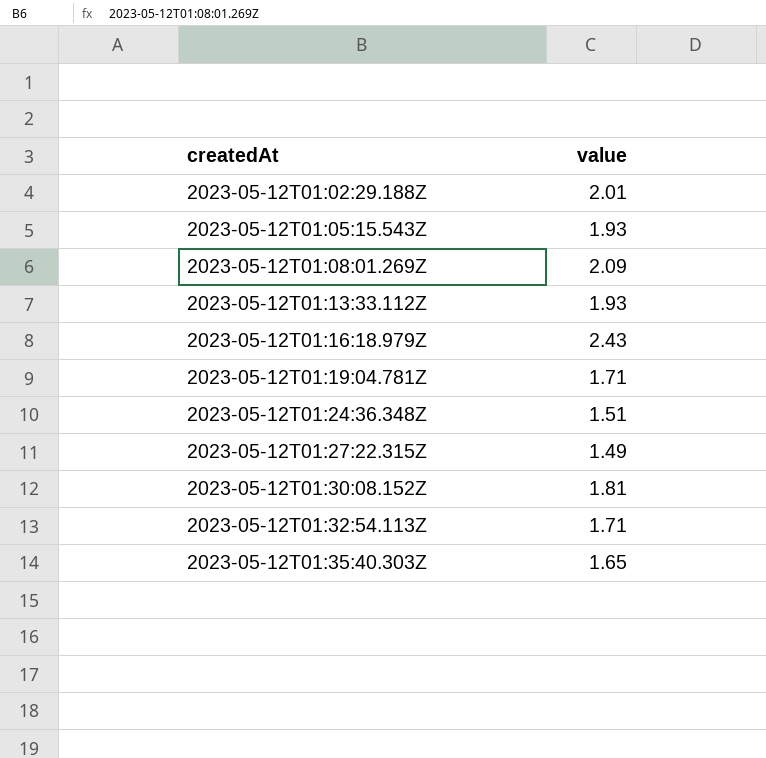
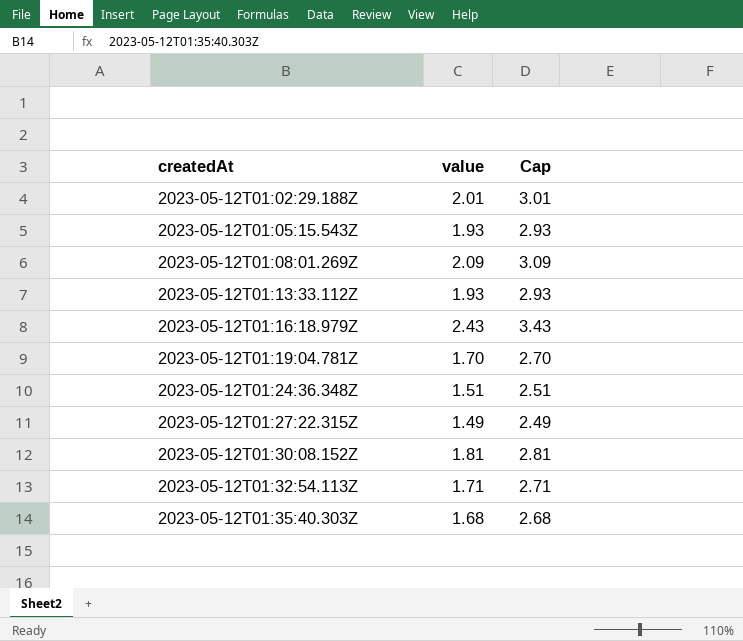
column Cap | formula: none -> [value] + 1
2023-05-12T01:19:04.781Z | value: 1.71 -> 1.70
2023-05-12T01:35:40.303Z | value: 1.65 -> 1.68

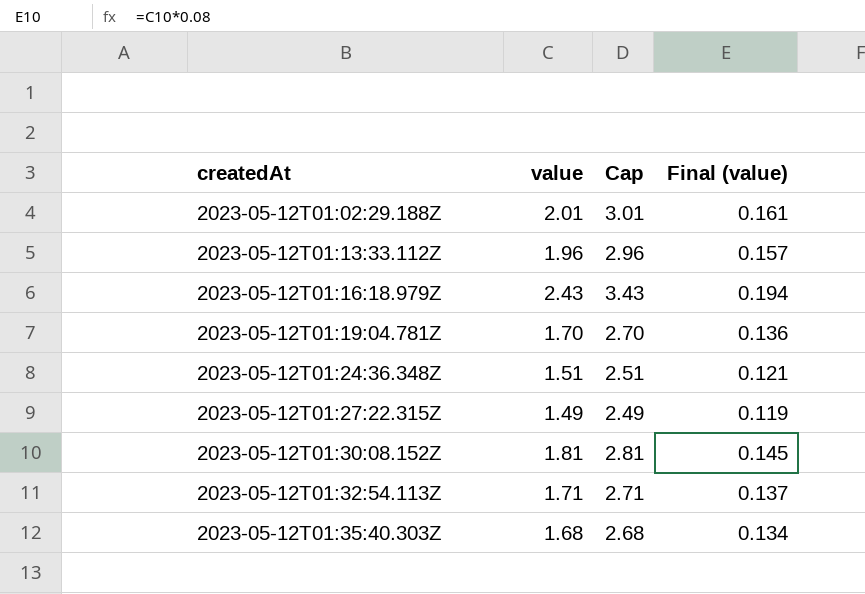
column Final (value) | formula: none -> [value] * 0.08
row 2023-05-12T01:05:15.543Z: 1.93 | 2.93 -> none
row 2023-05-12T01:08:01.269Z: 2.09 | 3.09 -> none
2023-05-12T01:13:33.112Z | value: 1.93 -> 1.96
2023-05-12T01:13:33.112Z | Cap: 2.93 -> 2.96

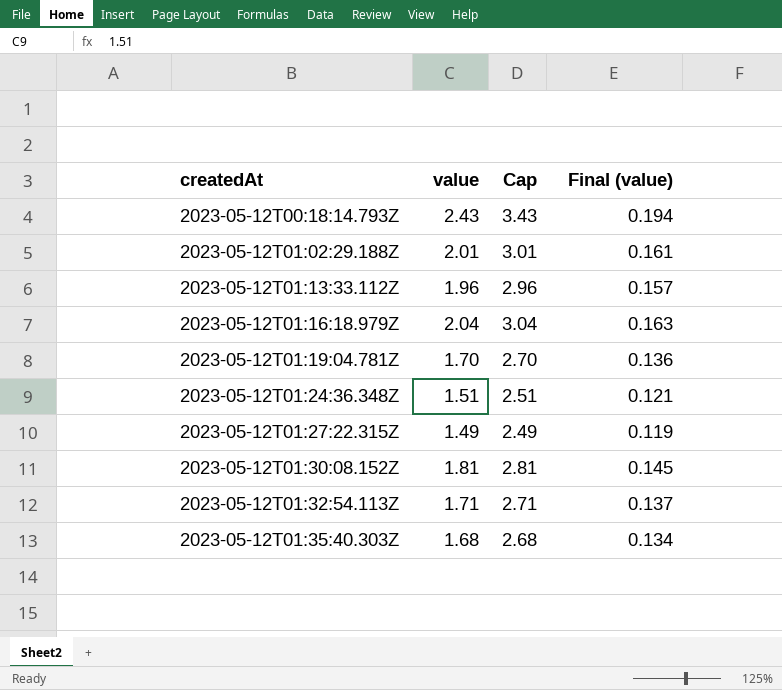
row 2023-05-12T00:18:14.793Z: none -> 2.43 | 3.43 | 0.194
2023-05-12T01:16:18.979Z | value: 2.43 -> 2.04
2023-05-12T01:16:18.979Z | Cap: 3.43 -> 3.04
2023-05-12T01:16:18.979Z | Final (value): 0.194 -> 0.163

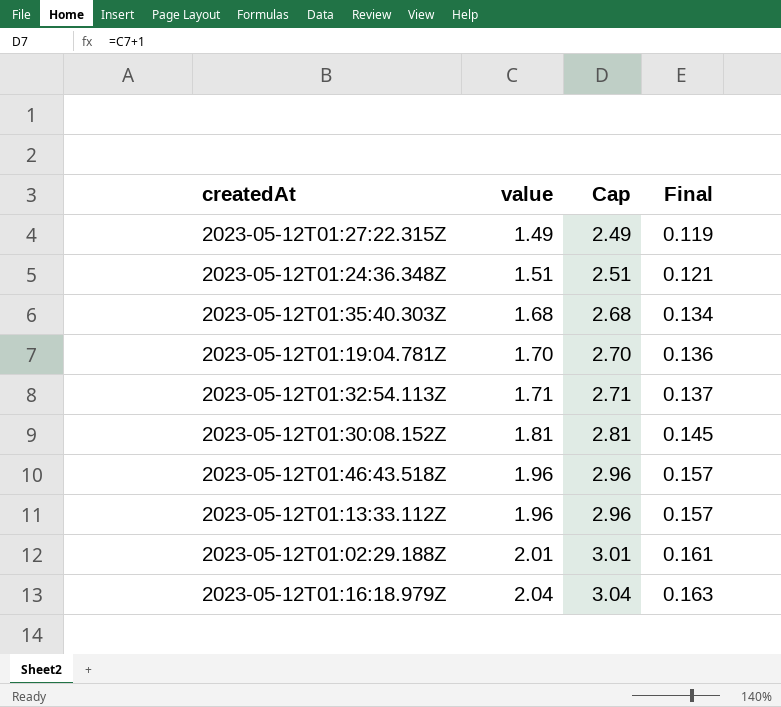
row order: createdAt ascending -> value ascending
column name: Final (value) -> Final
row 2023-05-12T00:18:14.793Z: 2.43 | 3.43 | 0.194 -> none
row 2023-05-12T01:46:43.518Z: none -> 1.96 | 2.96 | 0.157

